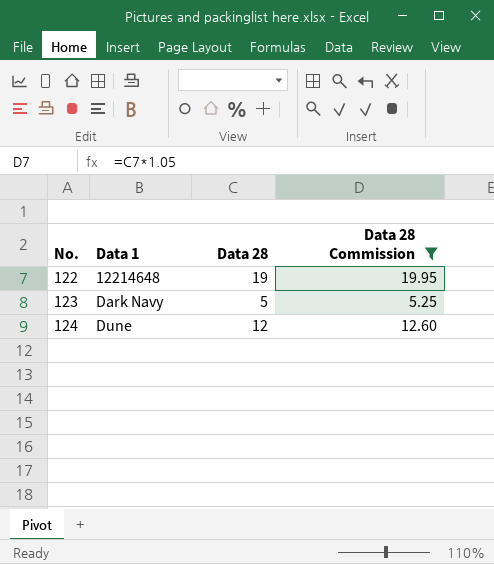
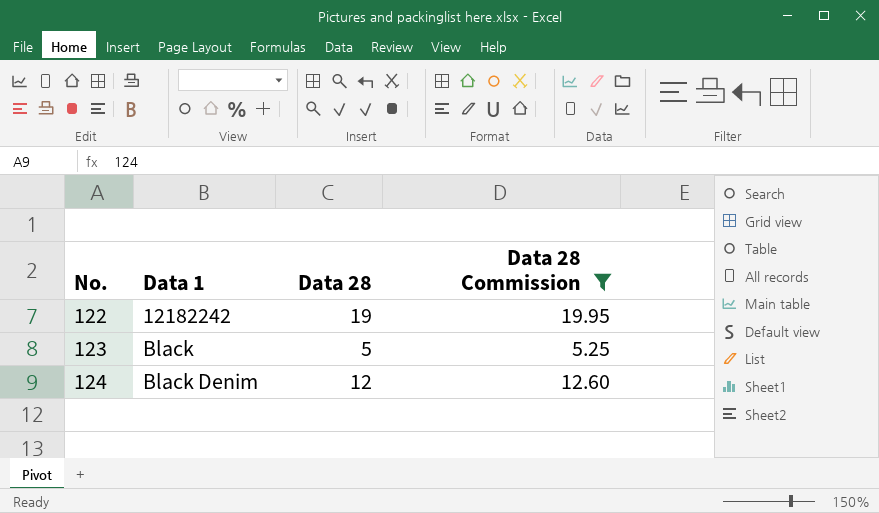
122 | Data 1: 12214648 -> 12182242
123 | Data 1: Dark Navy -> Black
124 | Data 1: Dune -> Black Denim

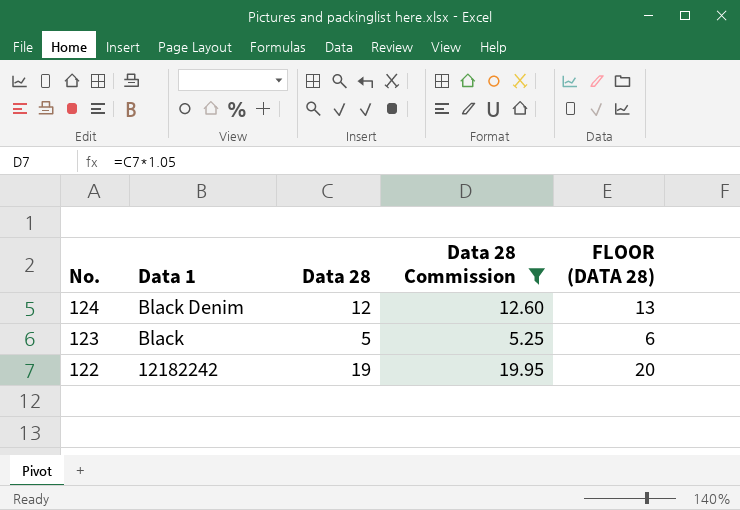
row order: No. ascending -> No. descending
column FLOOR (DATA 28) | formula: none -> [Data 28] + 1

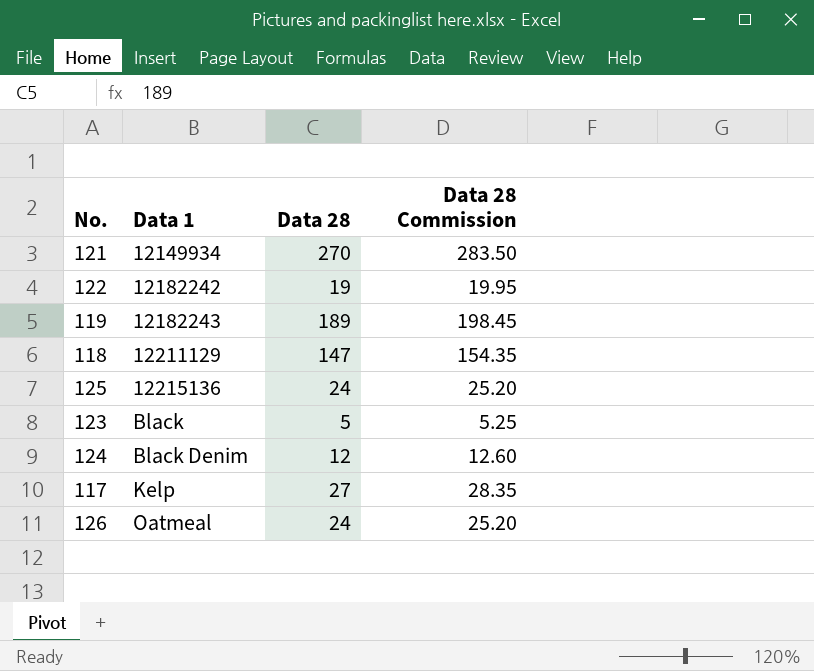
filter: Data 28 Commission <= 19.95 -> none
row order: No. descending -> Data 1 ascending
column FLOOR (DATA 28) | formula: [Data 28] + 1 -> none

